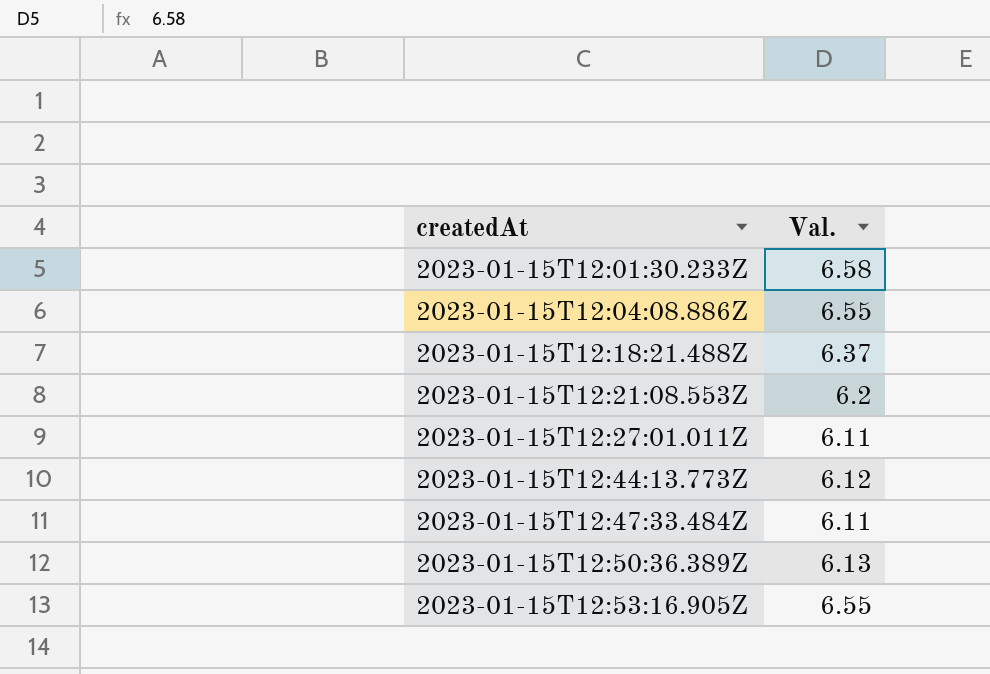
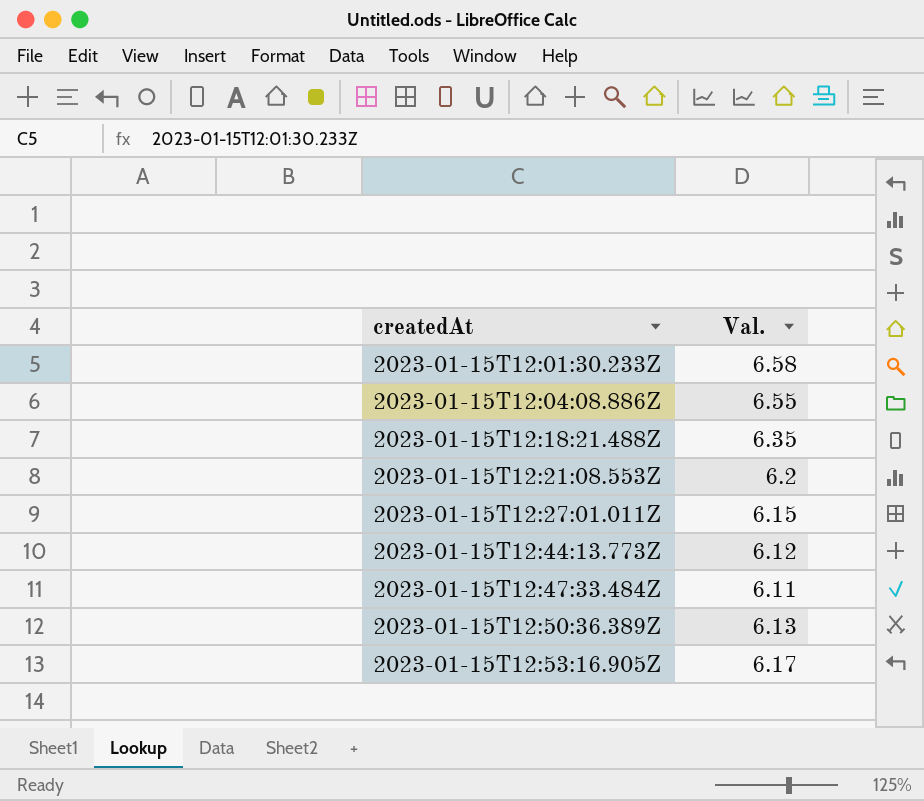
2023-01-15T12:18:21.488Z | Val.: 6.37 -> 6.35
2023-01-15T12:27:01.011Z | Val.: 6.11 -> 6.15
2023-01-15T12:53:16.905Z | Val.: 6.55 -> 6.17

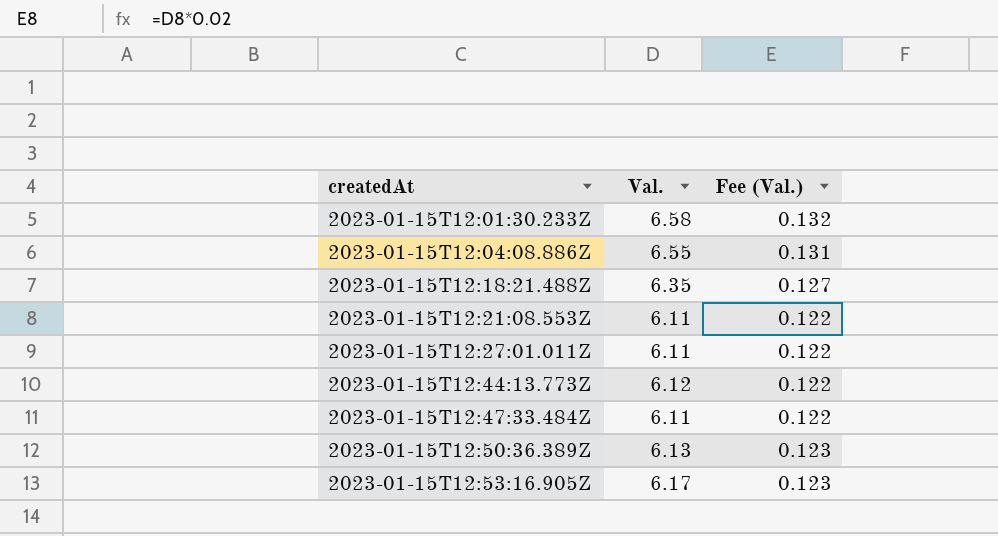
column Fee (Val.) | formula: none -> [Val.] * 0.02
2023-01-15T12:21:08.553Z | Val.: 6.2 -> 6.11
2023-01-15T12:27:01.011Z | Val.: 6.15 -> 6.11

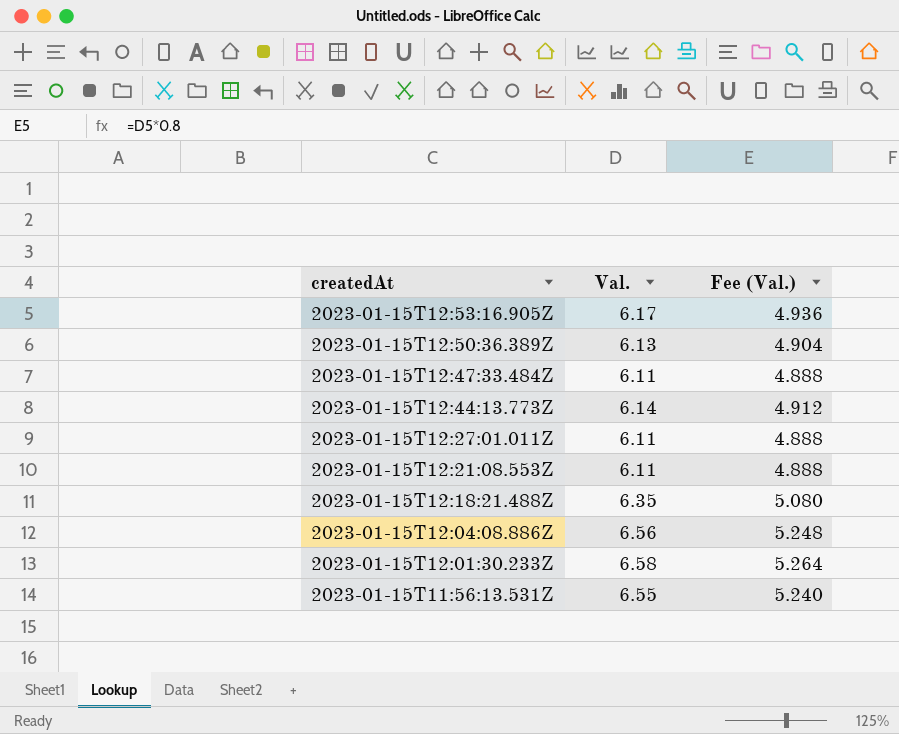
row order: createdAt ascending -> createdAt descending
column Fee (Val.) | formula: [Val.] * 0.02 -> [Val.] * 0.8
2023-01-15T12:44:13.773Z | Val.: 6.12 -> 6.14
2023-01-15T12:04:08.886Z | Val.: 6.55 -> 6.56
row 2023-01-15T11:56:13.531Z: none -> 6.55 | 5.240

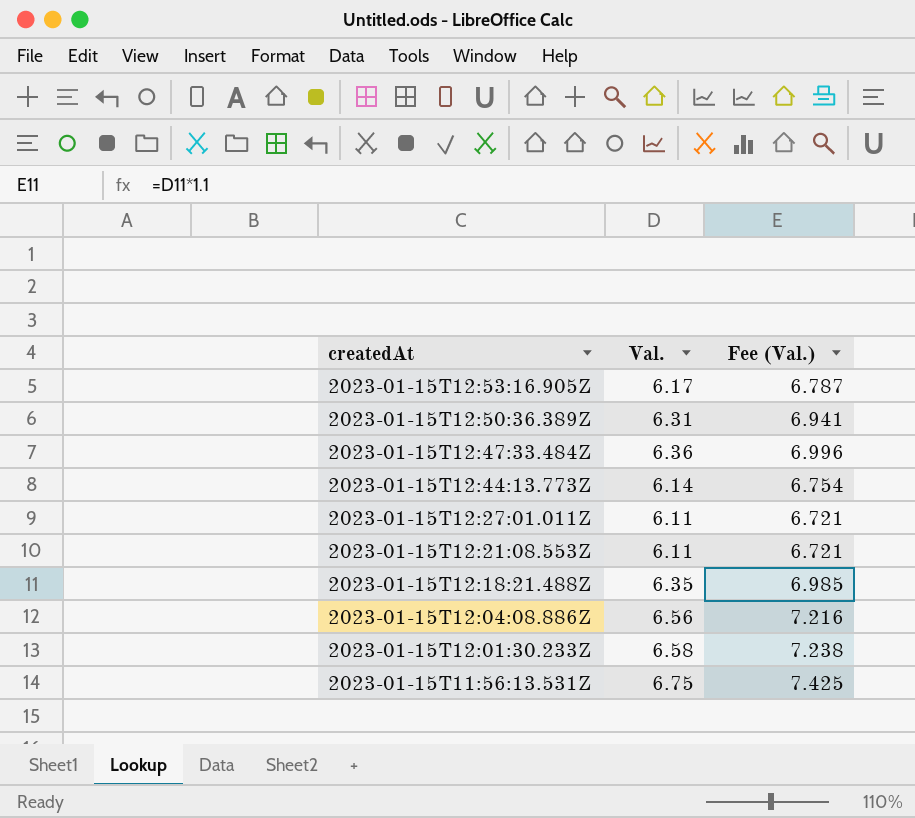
column Fee (Val.) | formula: [Val.] * 0.8 -> [Val.] * 1.1
2023-01-15T12:50:36.389Z | Val.: 6.13 -> 6.31
2023-01-15T12:47:33.484Z | Val.: 6.11 -> 6.36
2023-01-15T11:56:13.531Z | Val.: 6.55 -> 6.75

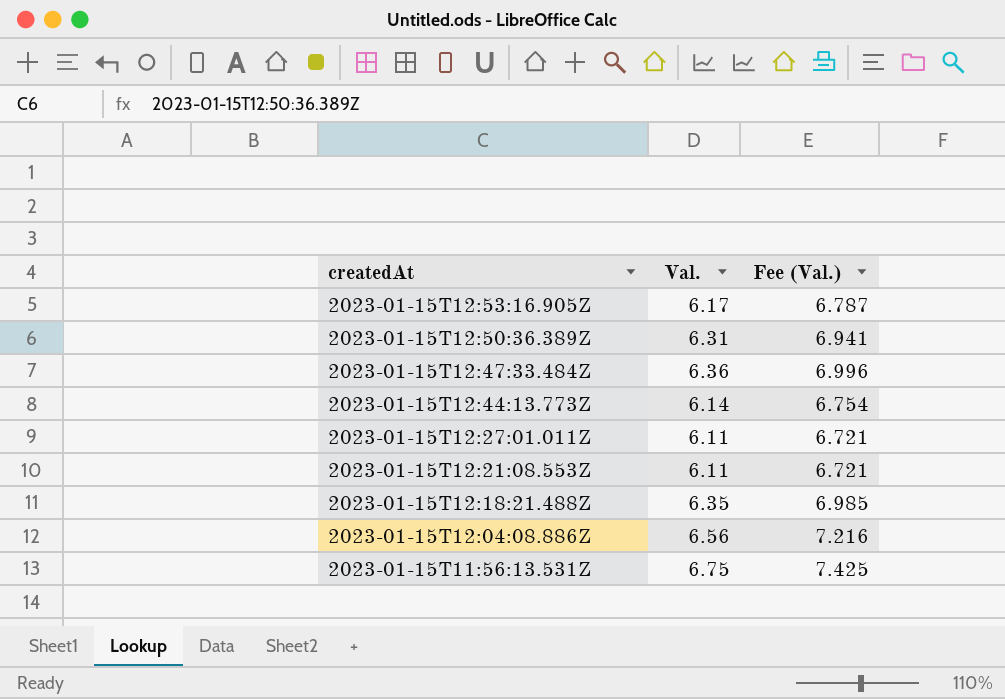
row 2023-01-15T12:01:30.233Z: 6.58 | 7.238 -> none

